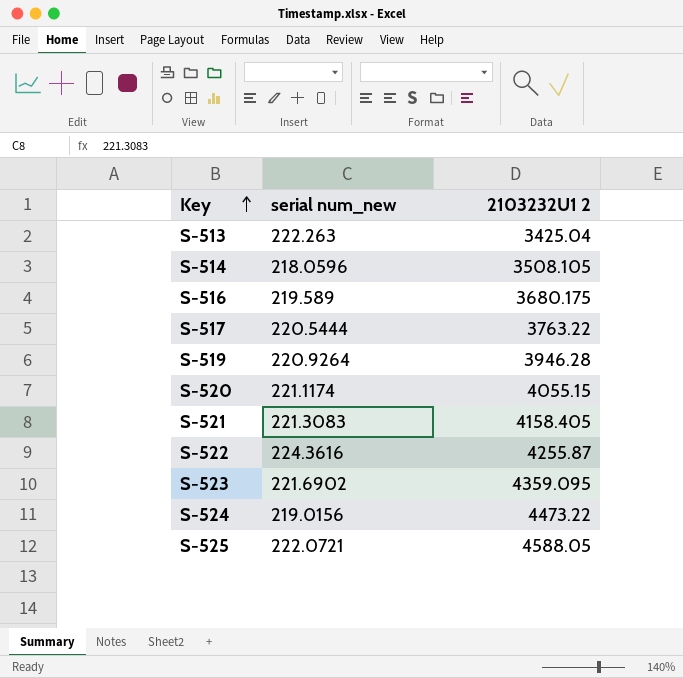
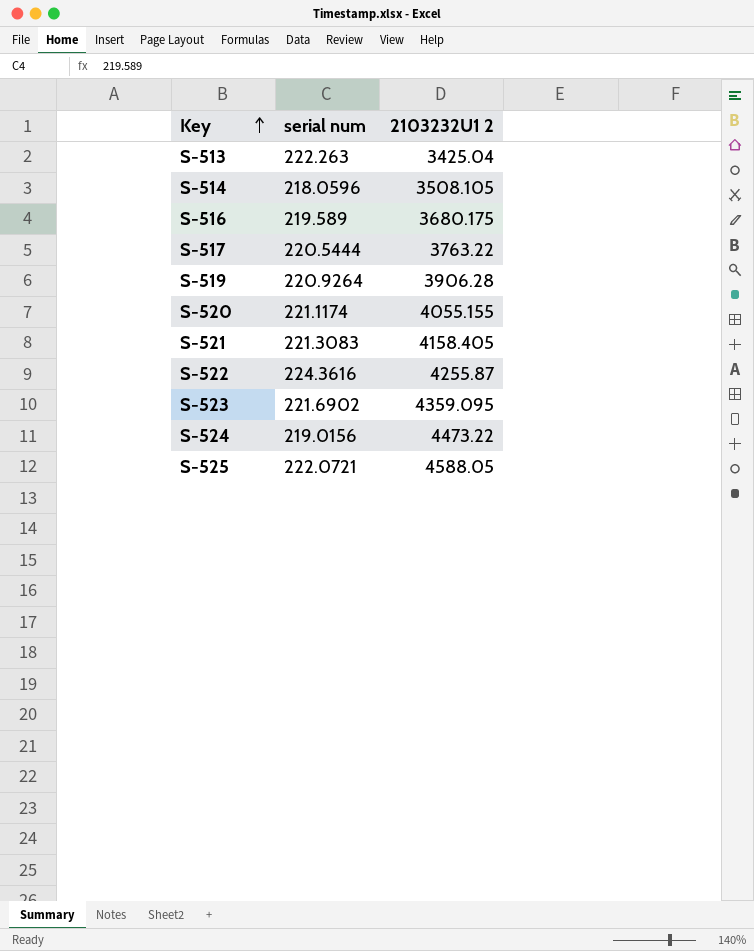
column name: serial num_new -> serial num
S-519 | 2103232U1 2: 3946.28 -> 3906.28
S-520 | 2103232U1 2: 4055.15 -> 4055.155

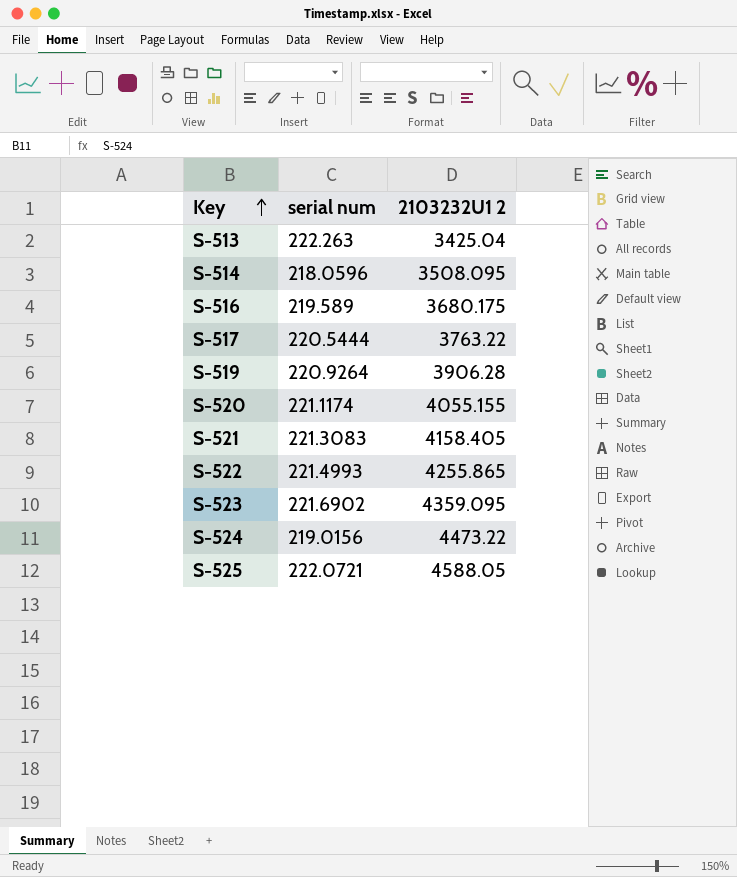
S-514 | 2103232U1 2: 3508.105 -> 3508.095
S-522 | serial num: 224.3616 -> 221.4993
S-522 | 2103232U1 2: 4255.87 -> 4255.865

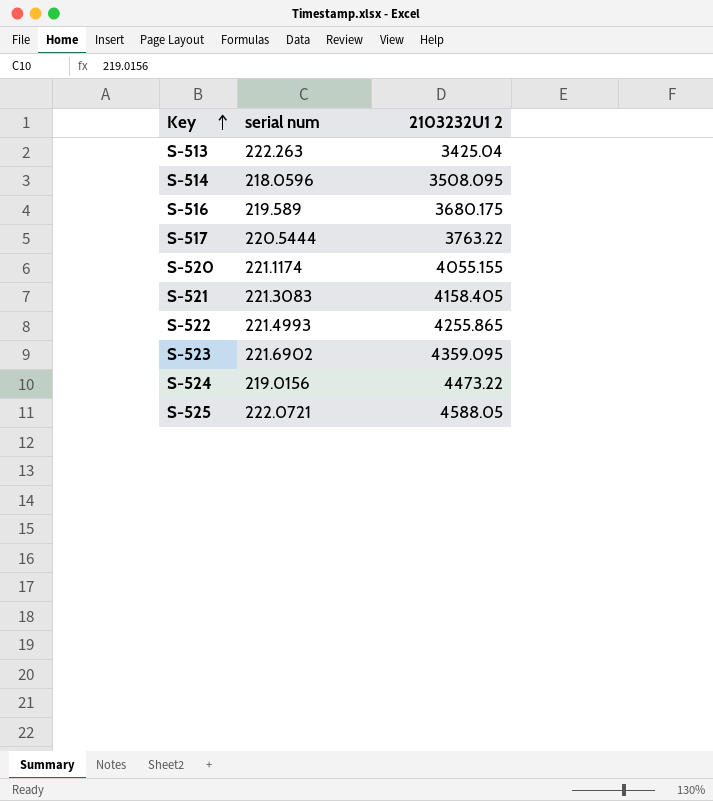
row S-519: 220.9264 | 3906.28 -> none

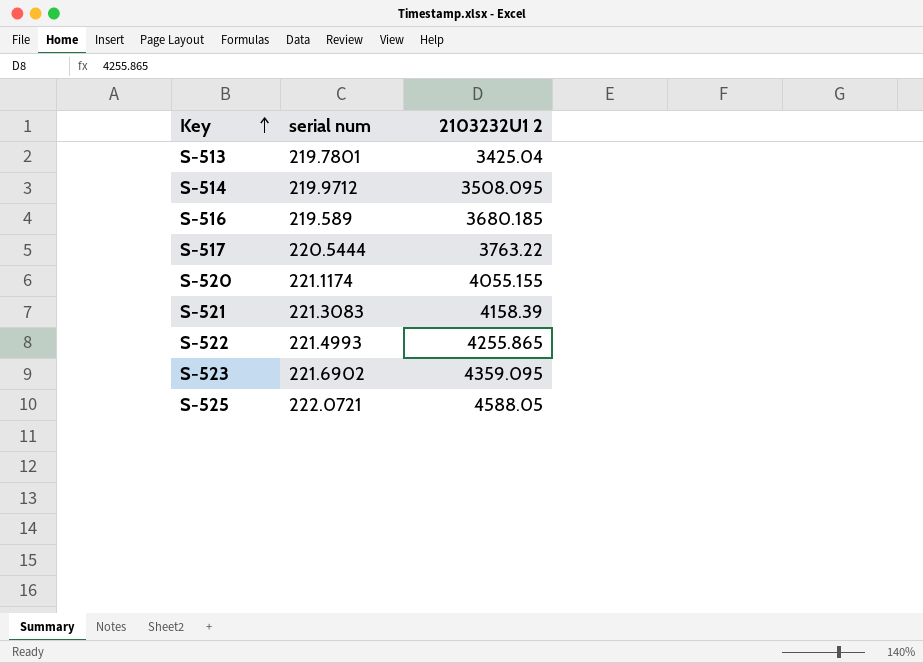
row S-524: 219.0156 | 4473.22 -> none
S-513 | serial num: 222.263 -> 219.7801
S-514 | serial num: 218.0596 -> 219.9712
S-516 | 2103232U1 2: 3680.175 -> 3680.185
S-521 | 2103232U1 2: 4158.405 -> 4158.39

